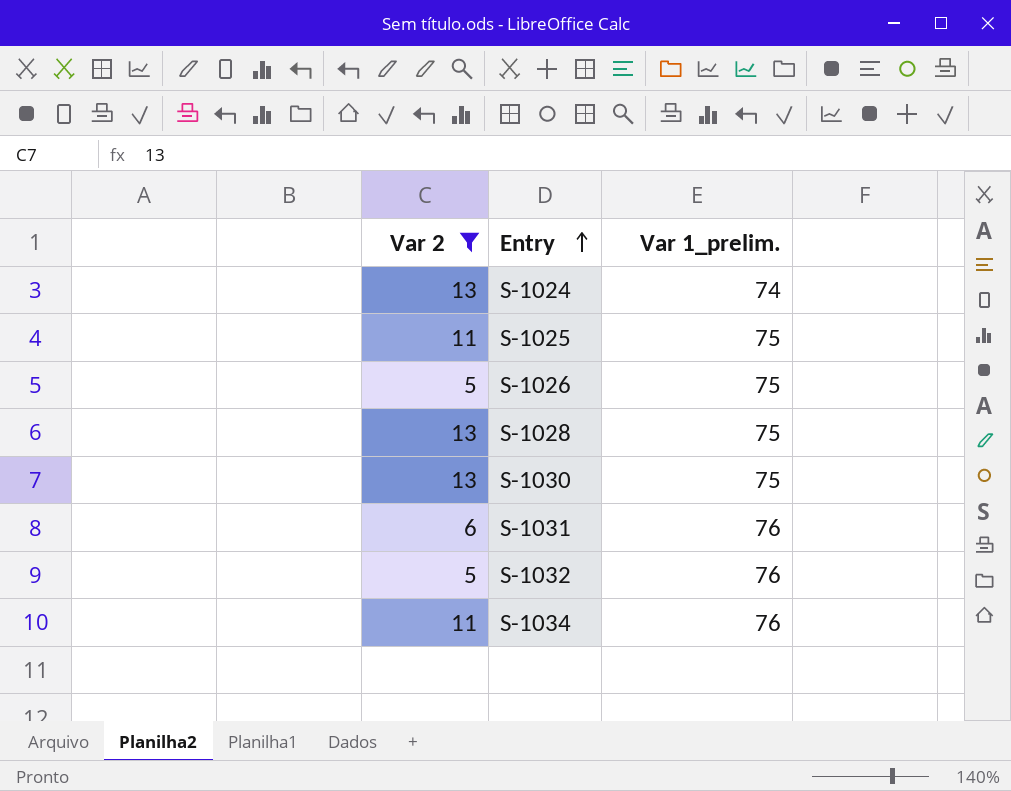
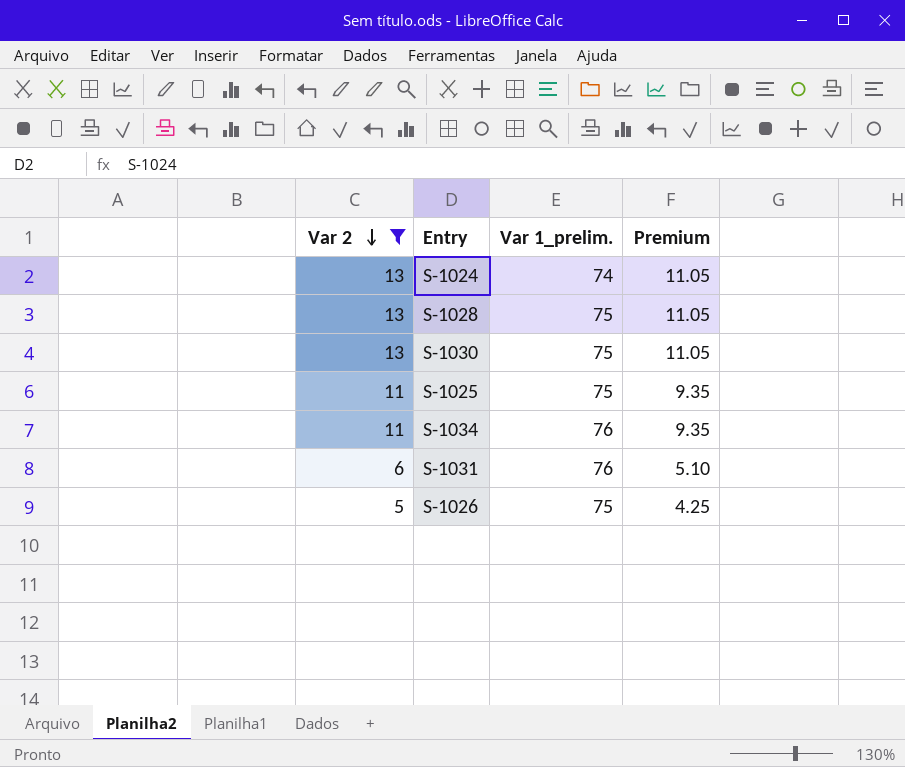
row order: Entry ascending -> Var 2 descending
column Premium | formula: none -> [Var 2] * 0.85
row S-1032: 5 | 76 -> none

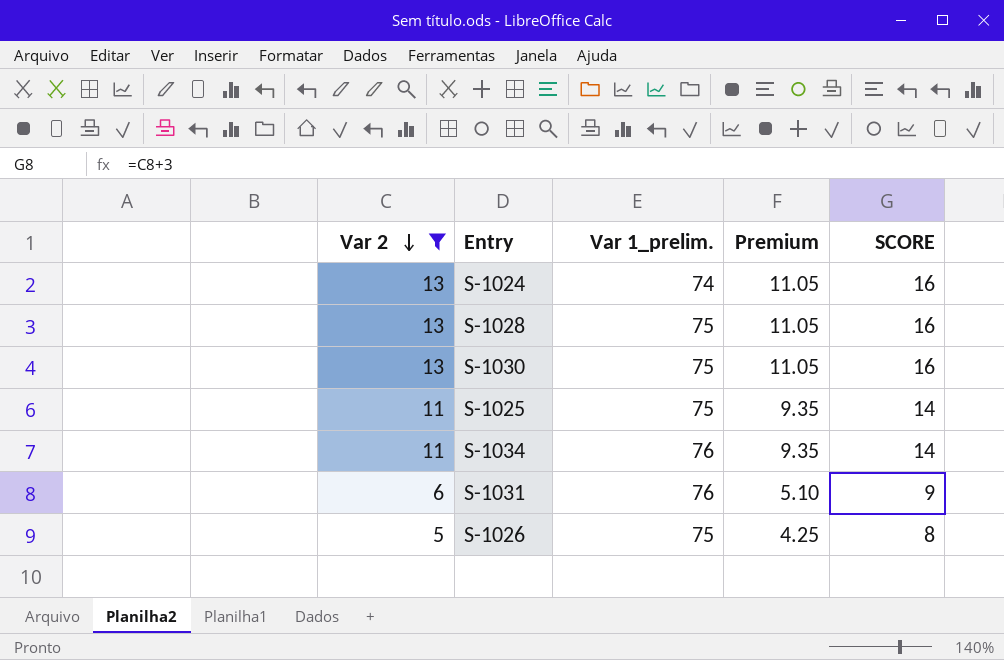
column SCORE | formula: none -> [Var 2] + 3

